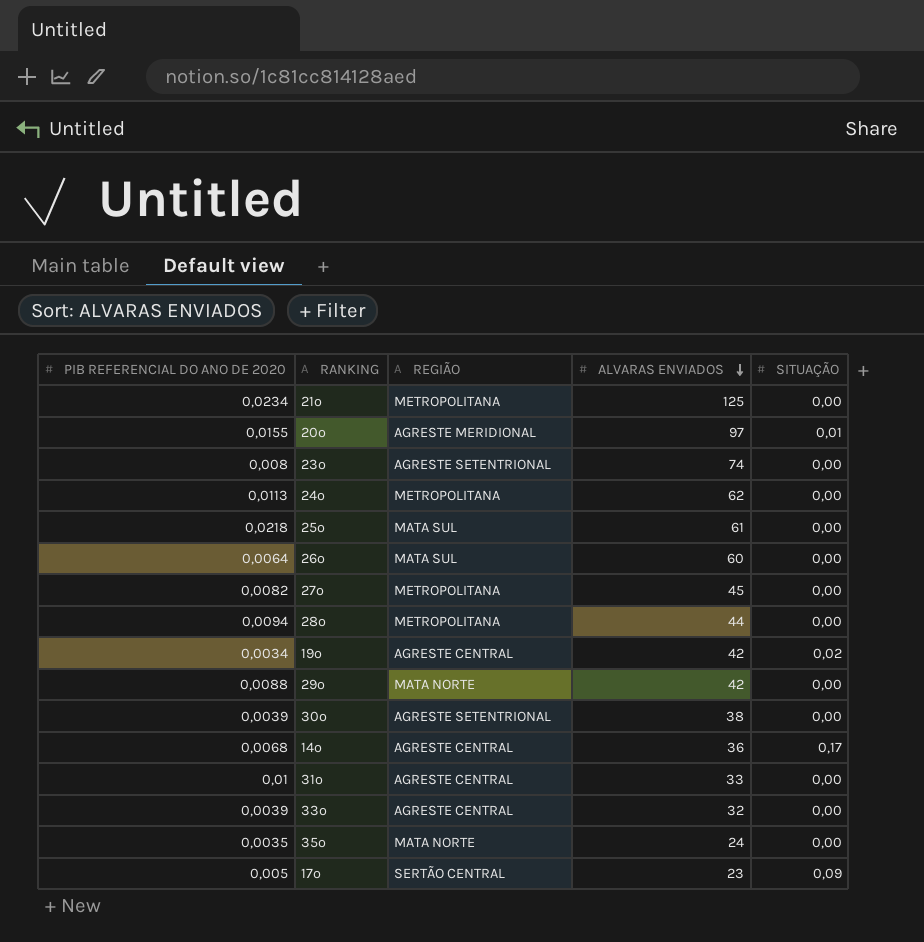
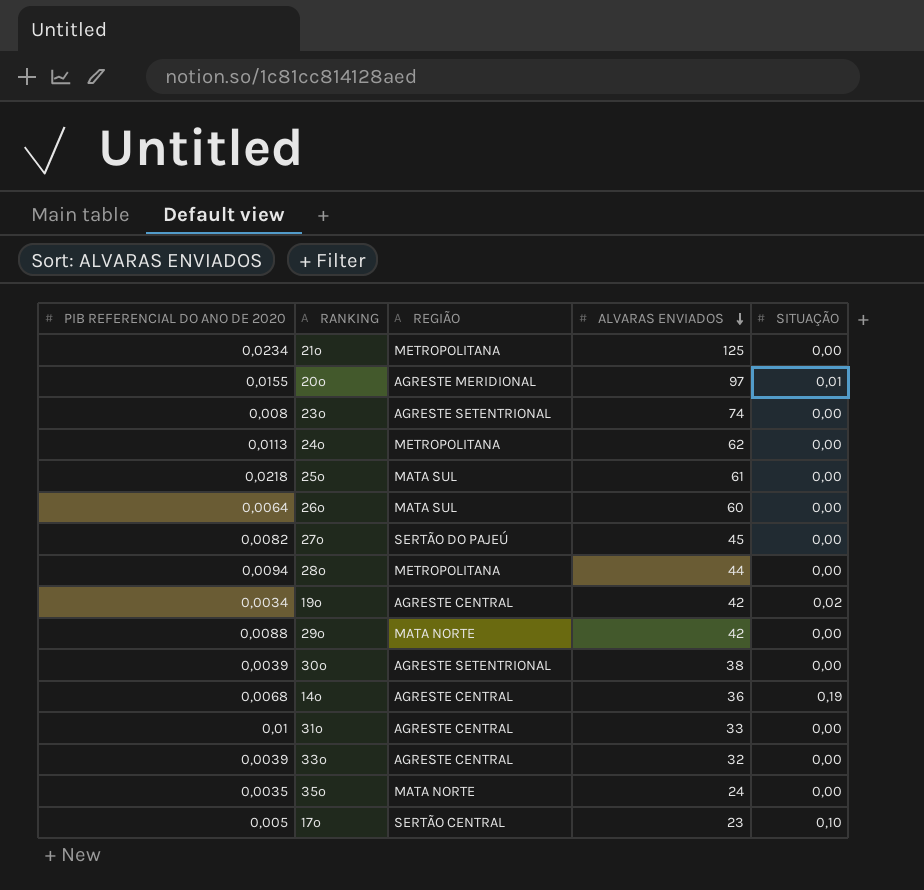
27º | REGIÃO: METROPOLITANA -> SERTÃO DO PAJEÚ
14º | SITUAÇÃO: 0,17 -> 0,19
17º | SITUAÇÃO: 0,09 -> 0,10

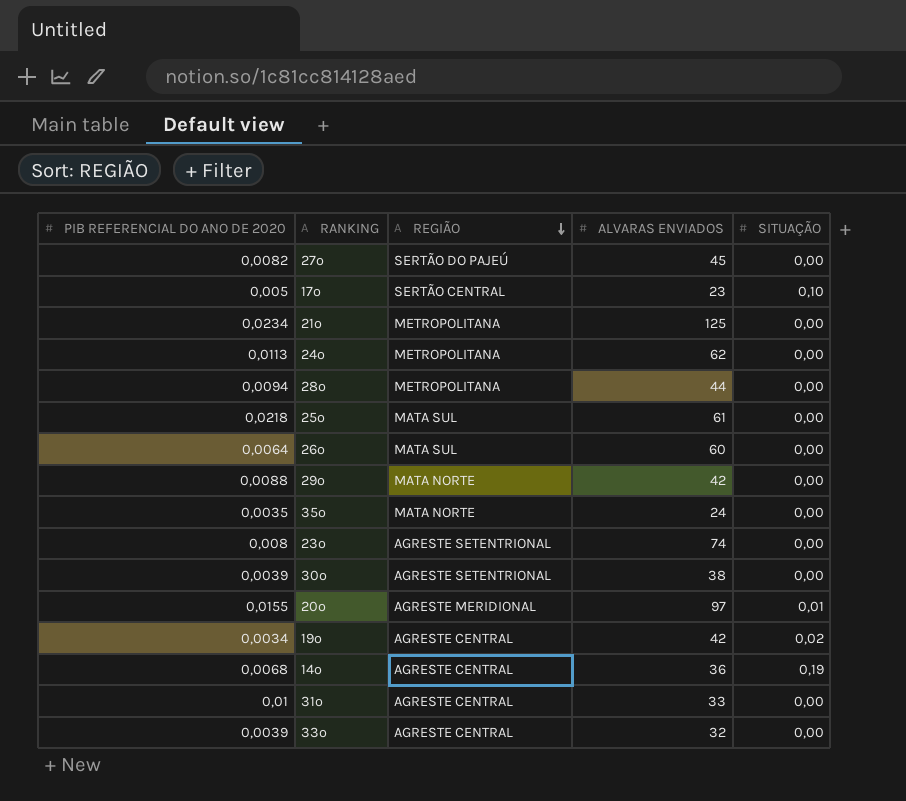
row order: ALVARAS ENVIADOS descending -> REGIÃO descending

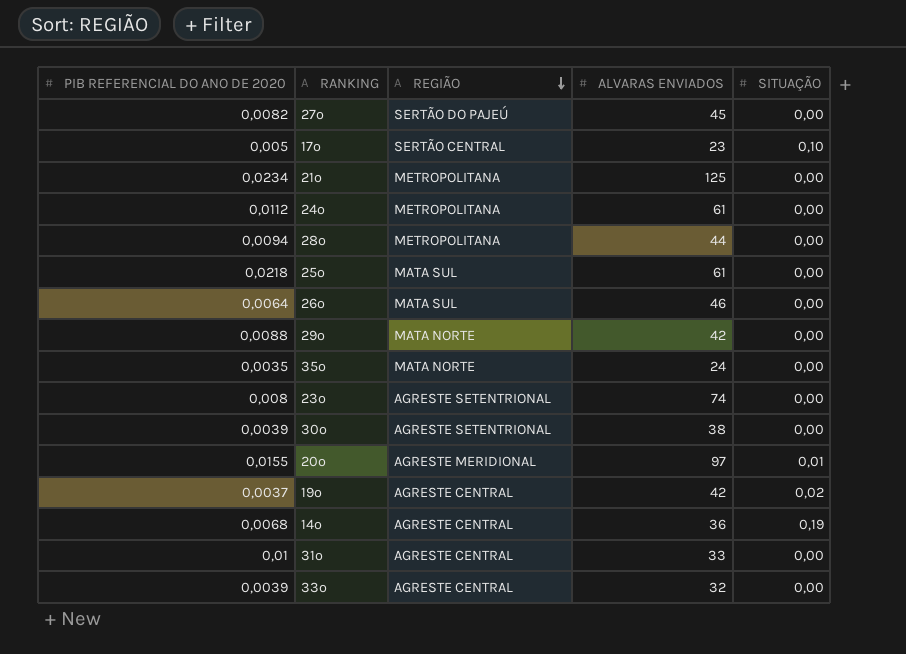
24º | PIB REFERENCIAL DO ANO DE 2020: 0,0113 -> 0,0112
24º | ALVARAS ENVIADOS: 62 -> 61
26º | ALVARAS ENVIADOS: 60 -> 46
19º | PIB REFERENCIAL DO ANO DE 2020: 0,0034 -> 0,0037

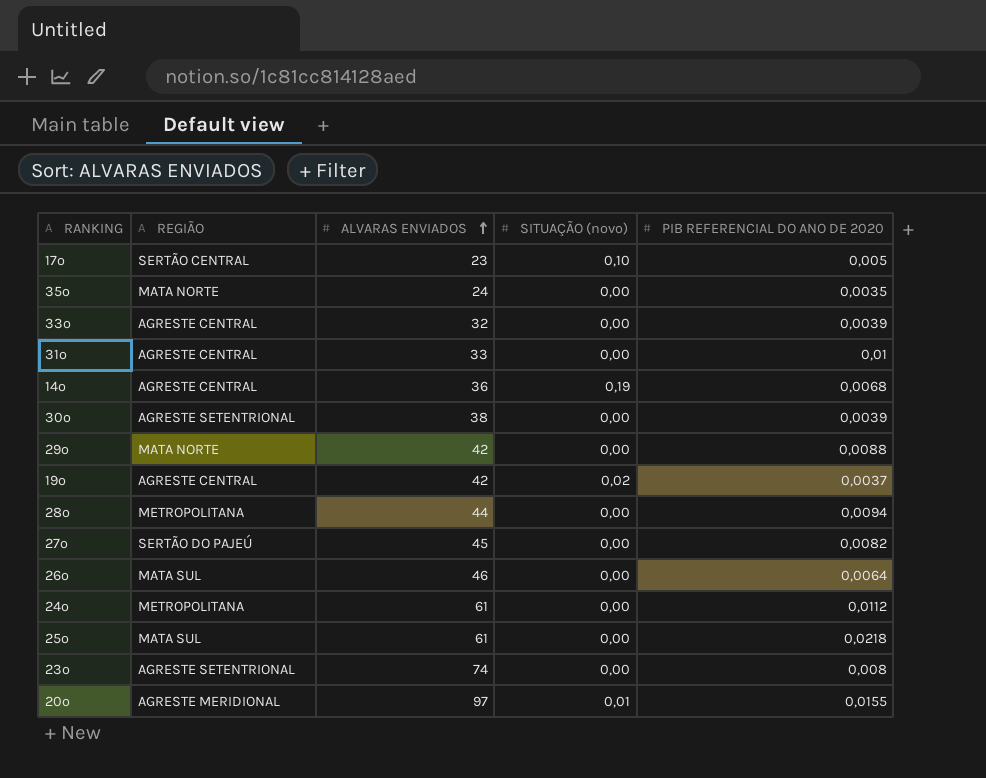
row order: REGIÃO descending -> ALVARAS ENVIADOS ascending
column name: SITUAÇÃO -> SITUAÇÃO (novo)
column PIB REFERENCIAL DO ANO DE 2020 | position: 1 -> 5
row 21º: 0,0234 | METROPOLITANA | 125 | 0,00 -> none

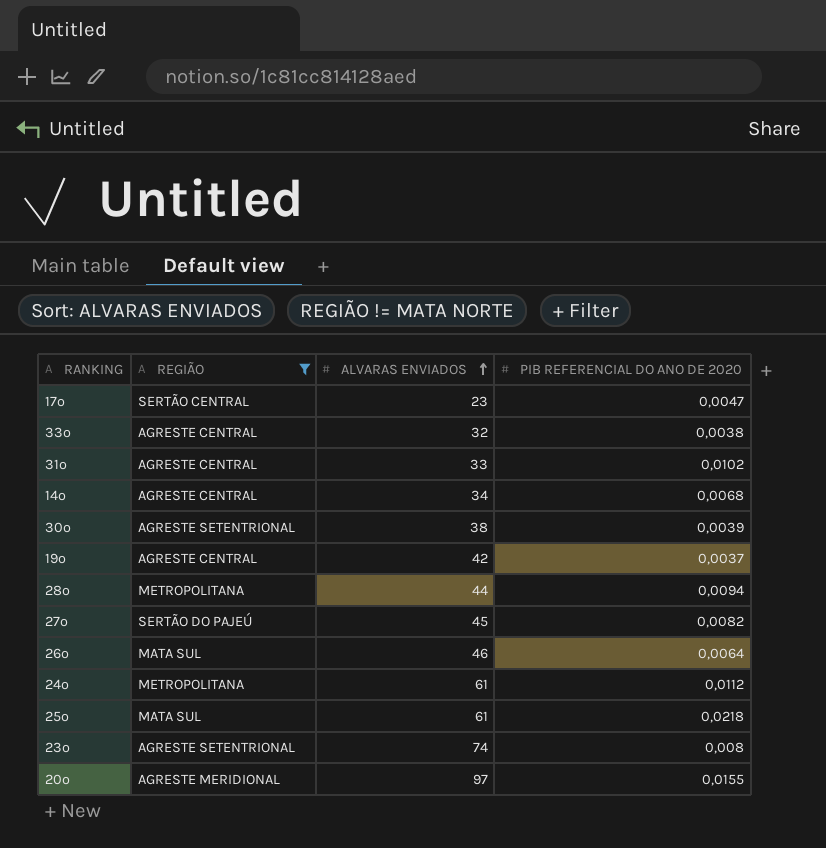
filter: none -> REGIÃO != MATA NORTE
column SITUAÇÃO (novo) | position: 4 -> none
17º | PIB REFERENCIAL DO ANO DE 2020: 0,005 -> 0,0047
33º | PIB REFERENCIAL DO ANO DE 2020: 0,0039 -> 0,0038
31º | PIB REFERENCIAL DO ANO DE 2020: 0,01 -> 0,0102
14º | ALVARAS ENVIADOS: 36 -> 34

